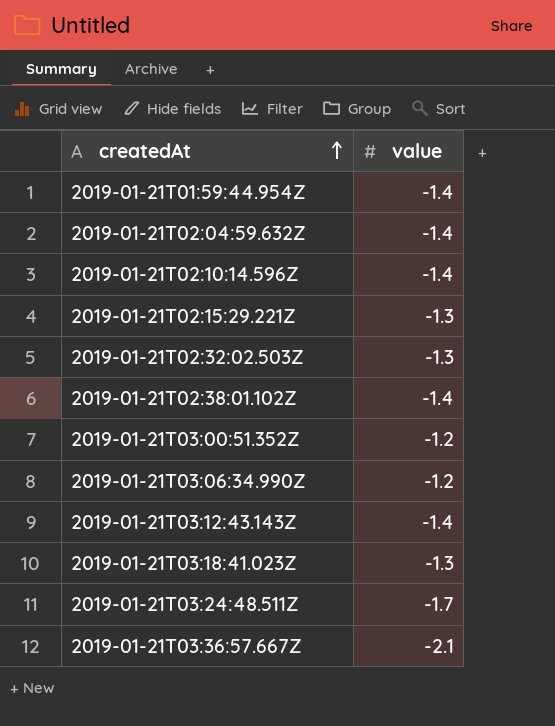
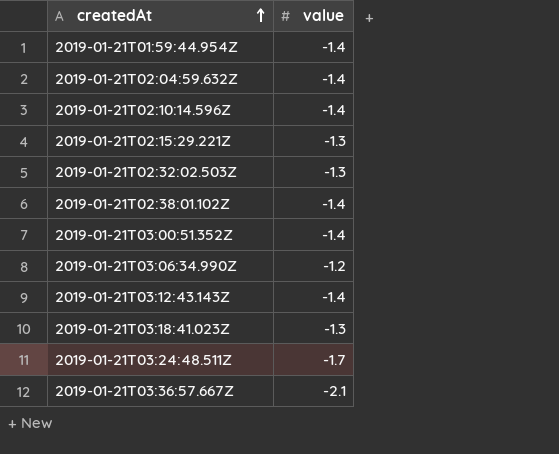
2019-01-21T03:00:51.352Z | value: -1.2 -> -1.4

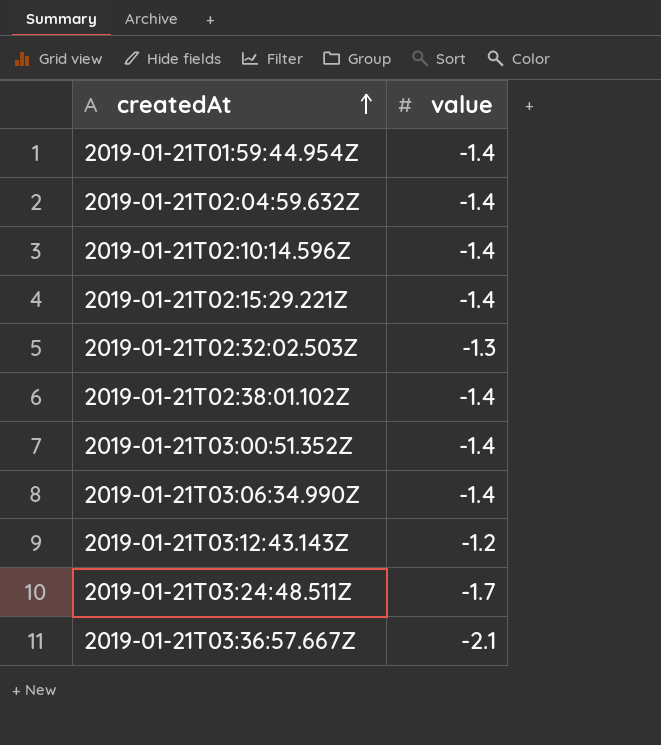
row 2019-01-21T03:18:41.023Z: -1.3 -> none
2019-01-21T02:15:29.221Z | value: -1.3 -> -1.4
2019-01-21T03:06:34.990Z | value: -1.2 -> -1.4
2019-01-21T03:12:43.143Z | value: -1.4 -> -1.2

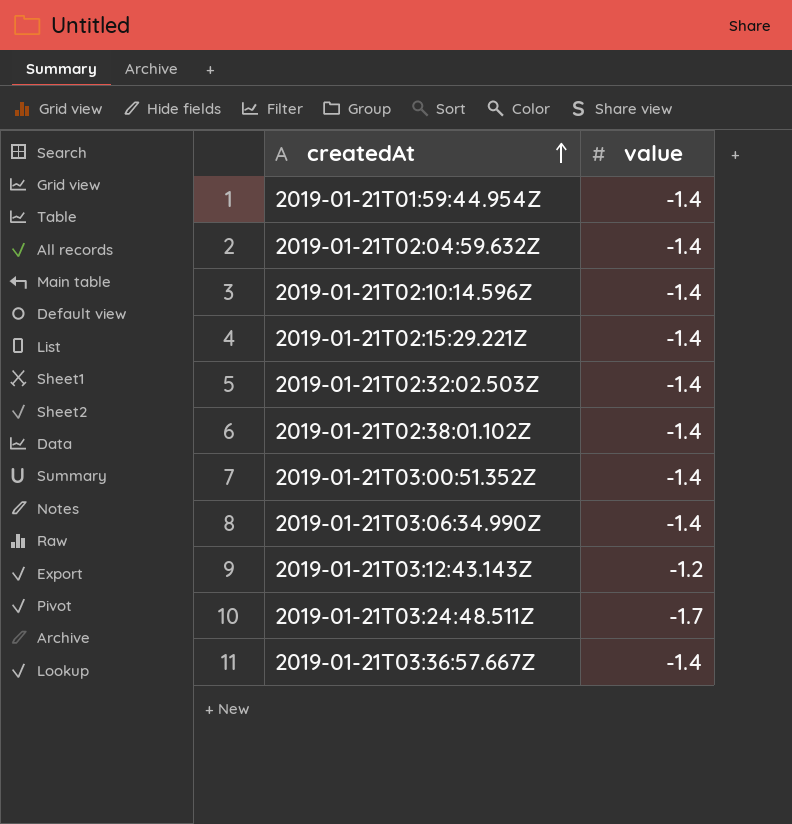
2019-01-21T02:32:02.503Z | value: -1.3 -> -1.4
2019-01-21T03:36:57.667Z | value: -2.1 -> -1.4

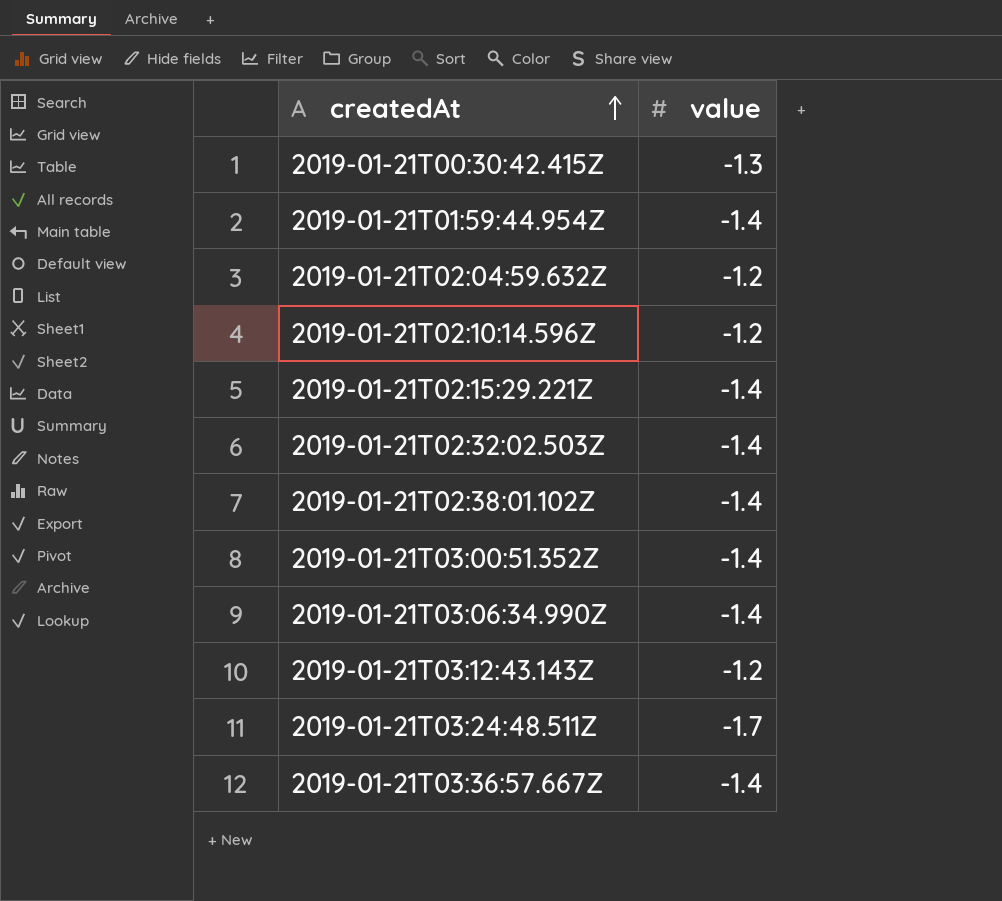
row 2019-01-21T00:30:42.415Z: none -> -1.3
2019-01-21T02:04:59.632Z | value: -1.4 -> -1.2
2019-01-21T02:10:14.596Z | value: -1.4 -> -1.2

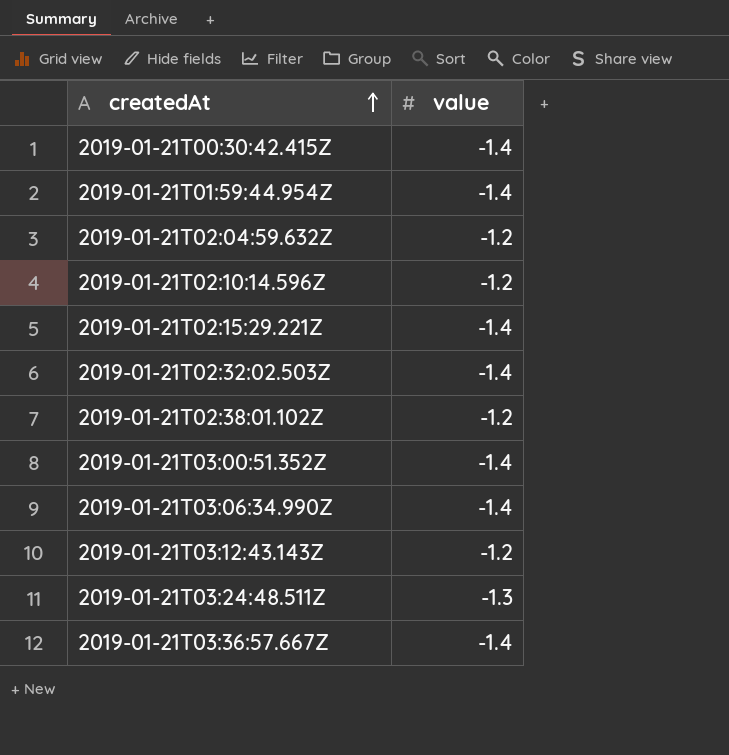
2019-01-21T00:30:42.415Z | value: -1.3 -> -1.4
2019-01-21T02:38:01.102Z | value: -1.4 -> -1.2
2019-01-21T03:24:48.511Z | value: -1.7 -> -1.3

